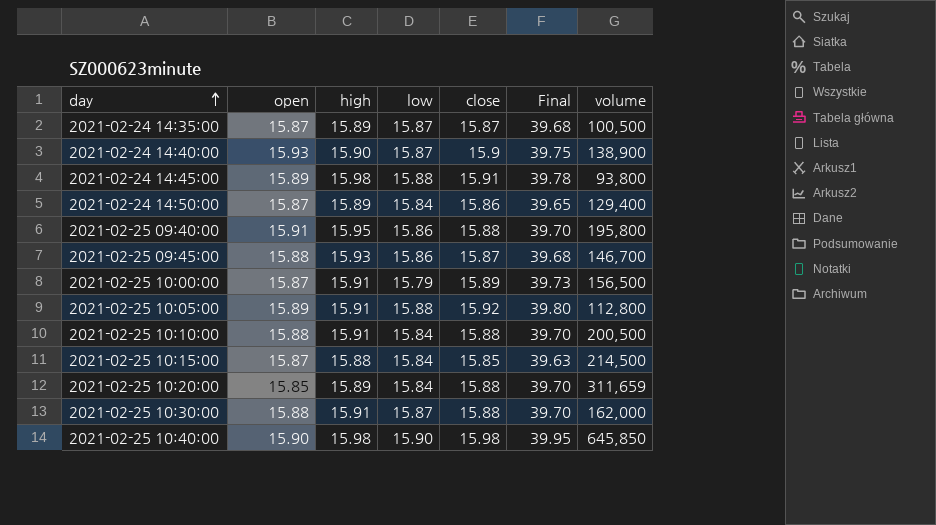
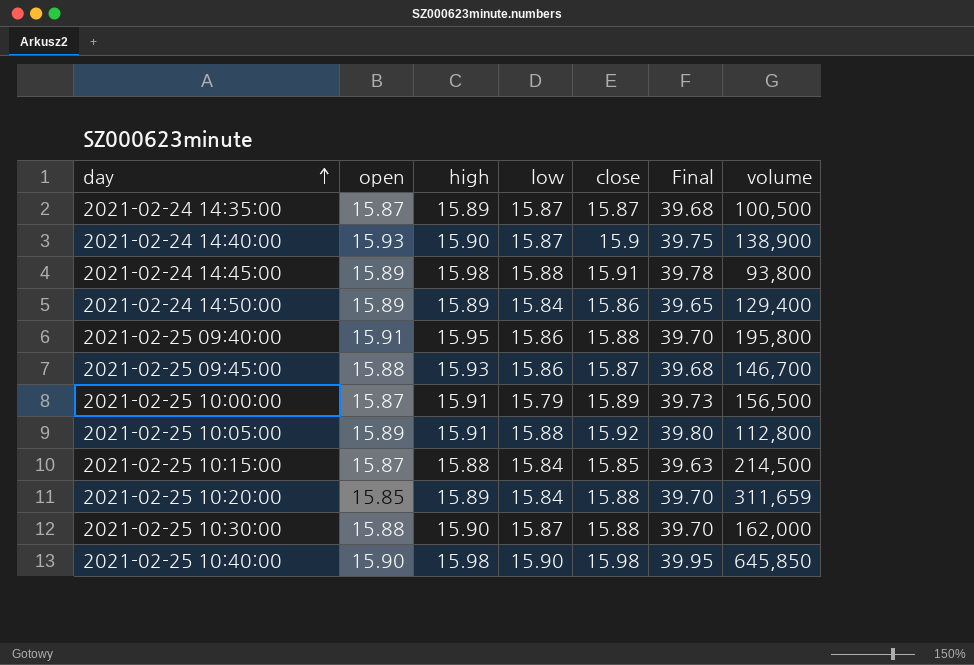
row 2021-02-25 10:10:00: 15.88 | 15.91 | 15.84 | 15.88 | 39.70 | 200,500 -> none
2021-02-24 14:50:00 | open: 15.87 -> 15.89
2021-02-25 10:30:00 | high: 15.91 -> 15.90

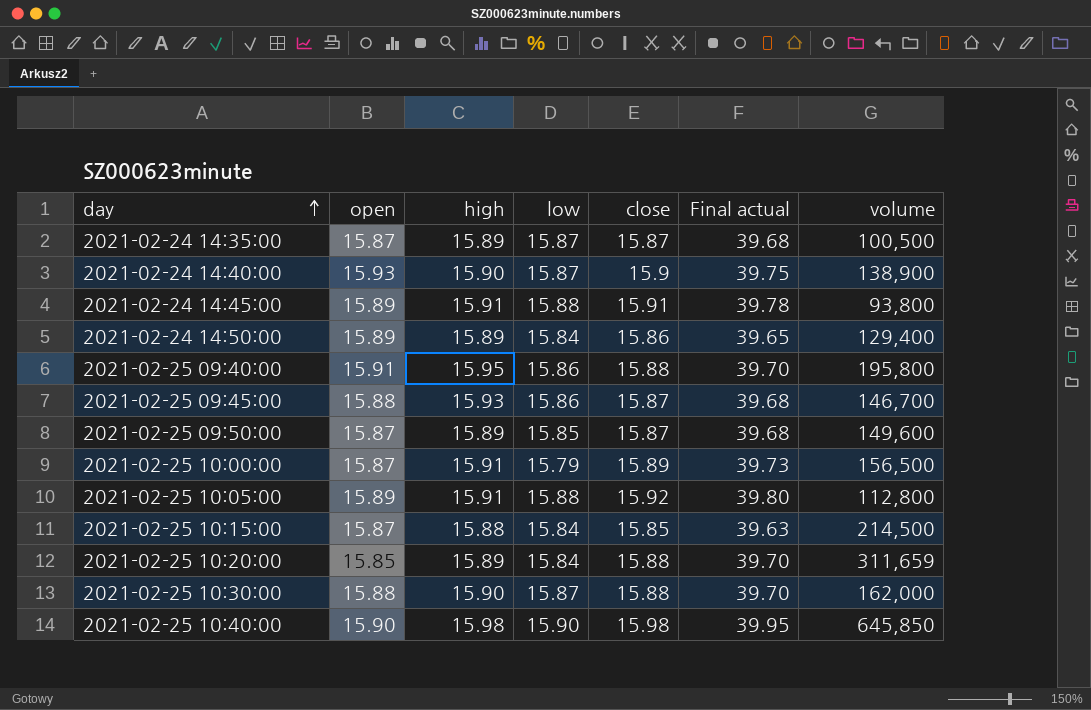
column name: Final -> Final actual
2021-02-24 14:45:00 | high: 15.98 -> 15.91
row 2021-02-25 09:50:00: none -> 15.87 | 15.89 | 15.85 | 15.87 | 39.68 | 149,600

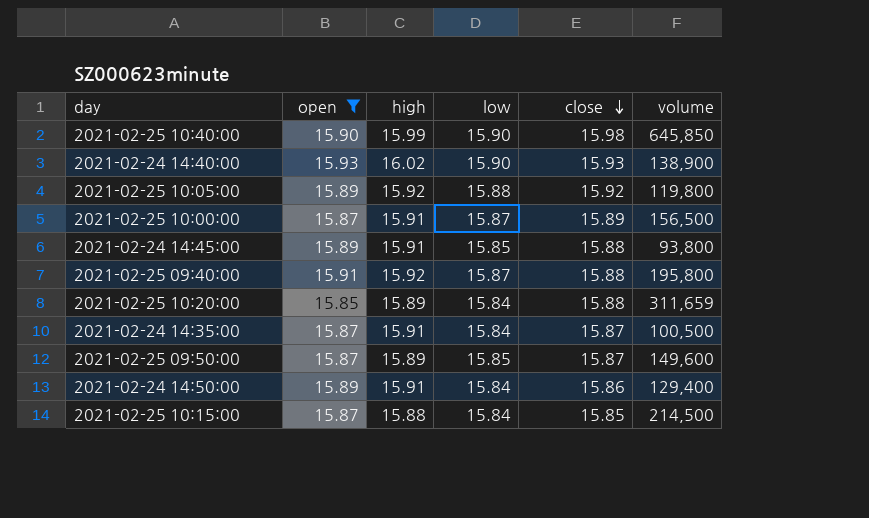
filter: none -> open != 15.88
row order: day ascending -> close descending
column Final actual | formula: [close] * 2.5 -> none
2021-02-25 10:40:00 | high: 15.98 -> 15.99
2021-02-24 14:40:00 | high: 15.90 -> 16.02
2021-02-24 14:40:00 | low: 15.87 -> 15.90
2021-02-24 14:40:00 | close: 15.9 -> 15.93
2021-02-25 10:05:00 | high: 15.91 -> 15.92
2021-02-25 10:05:00 | volume: 112,800 -> 119,800
2021-02-25 10:00:00 | low: 15.79 -> 15.87
2021-02-24 14:45:00 | low: 15.88 -> 15.85
2021-02-24 14:45:00 | close: 15.91 -> 15.88
2021-02-25 09:40:00 | high: 15.95 -> 15.92
2021-02-25 09:40:00 | low: 15.86 -> 15.87
2021-02-24 14:35:00 | high: 15.89 -> 15.91
2021-02-24 14:35:00 | low: 15.87 -> 15.84
2021-02-24 14:50:00 | high: 15.89 -> 15.91

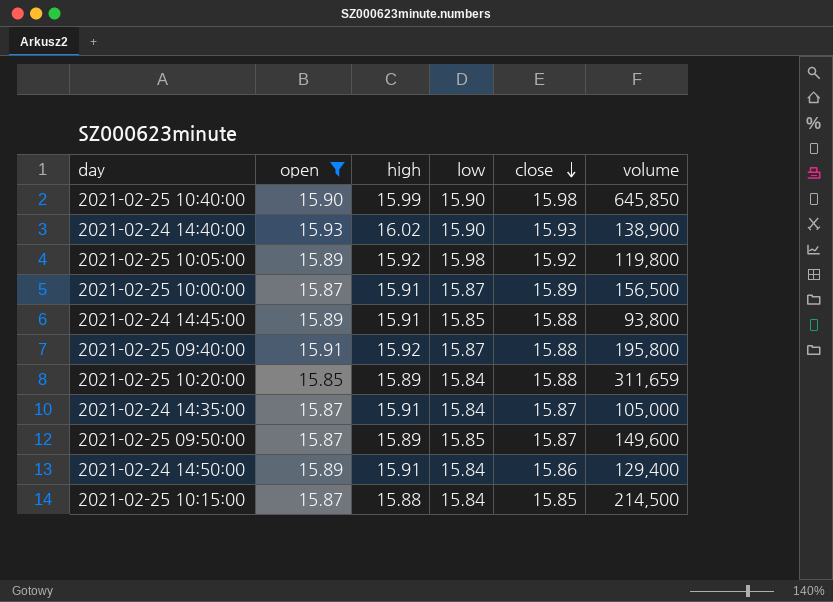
2021-02-25 10:05:00 | low: 15.88 -> 15.98
2021-02-24 14:35:00 | volume: 100,500 -> 105,000

